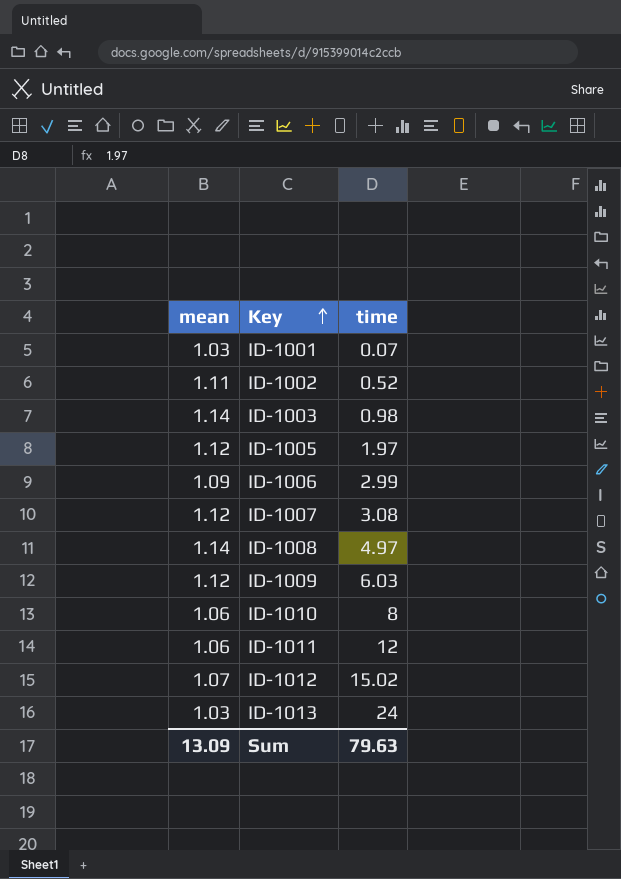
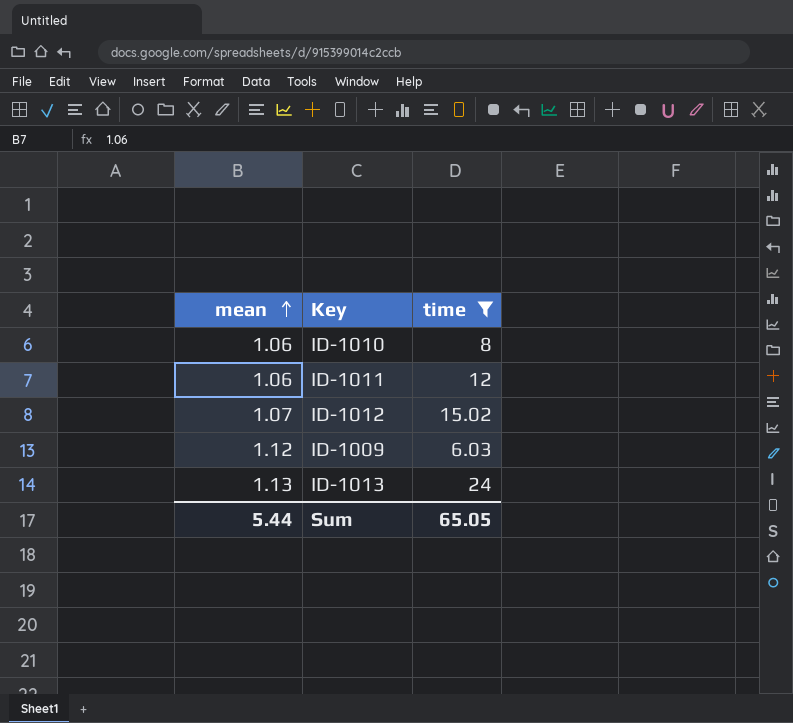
filter: none -> time >= 6.03
row order: Key ascending -> mean ascending
ID-1013 | mean: 1.03 -> 1.13
Sum | mean: 13.09 -> 5.44
Sum | time: 79.63 -> 65.05

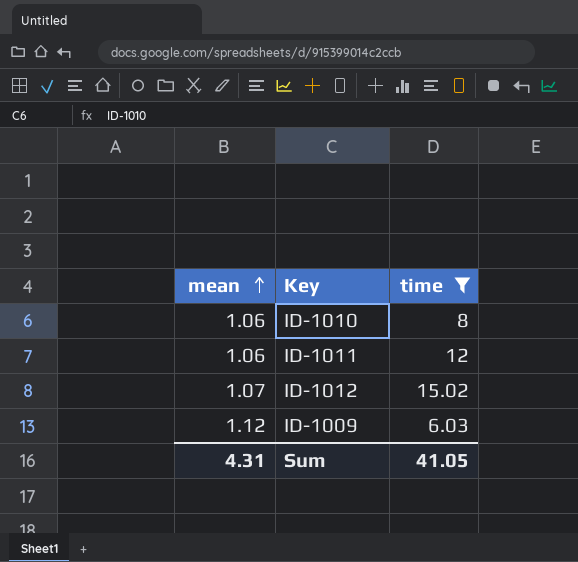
row ID-1013: 1.13 | 24 -> none
Sum | mean: 5.44 -> 4.31
Sum | time: 65.05 -> 41.05

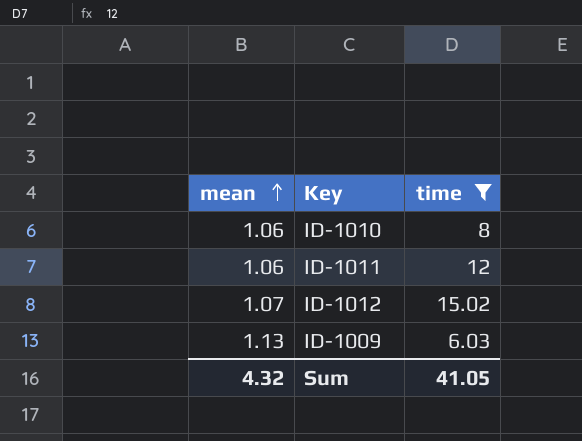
ID-1009 | mean: 1.12 -> 1.13
Sum | mean: 4.31 -> 4.32

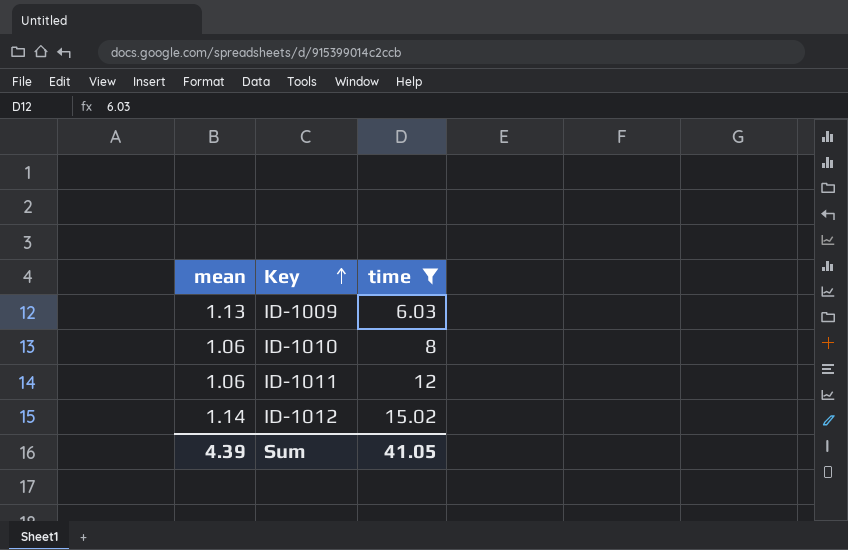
row order: mean ascending -> Key ascending
ID-1012 | mean: 1.07 -> 1.14
Sum | mean: 4.32 -> 4.39

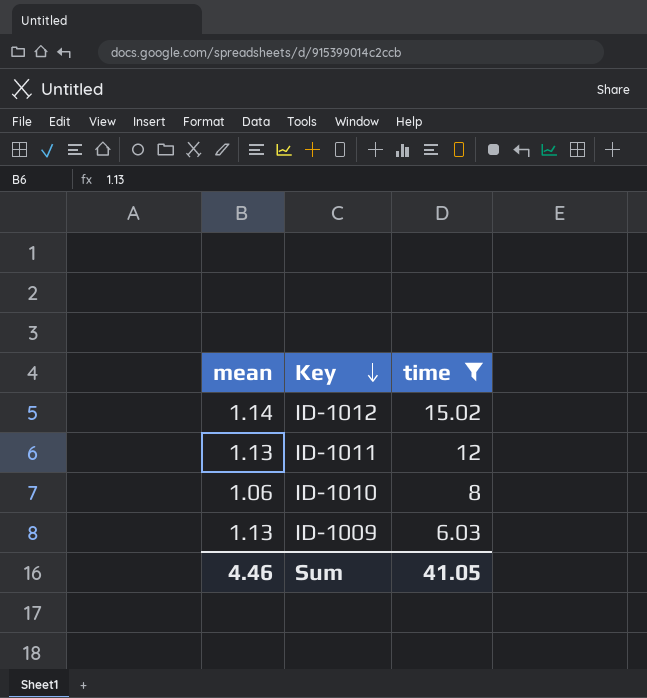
row order: Key ascending -> Key descending
ID-1011 | mean: 1.06 -> 1.13
Sum | mean: 4.39 -> 4.46

